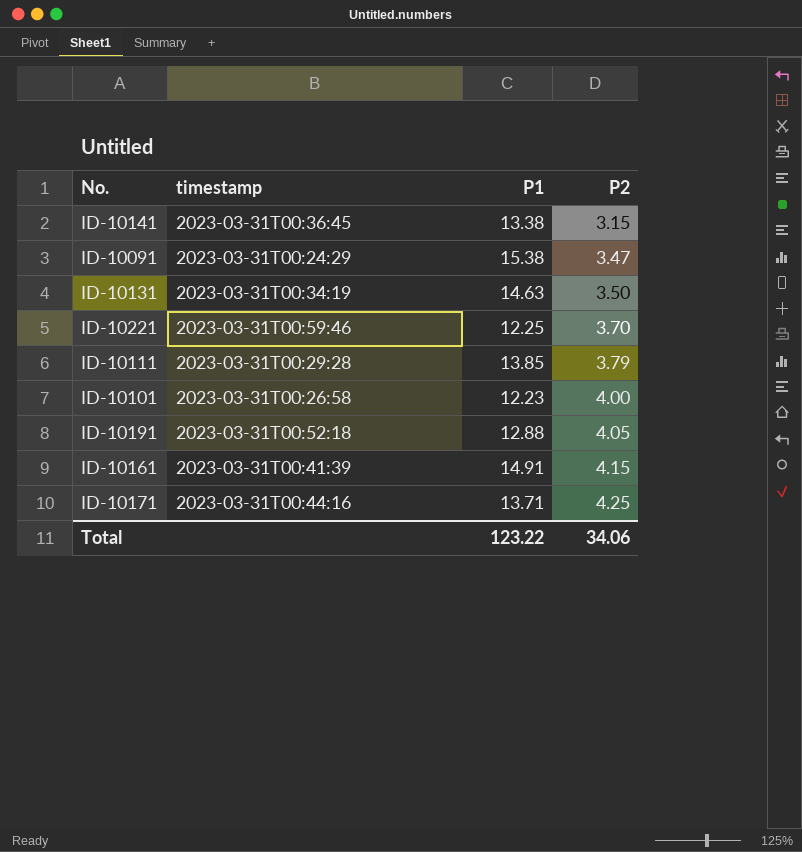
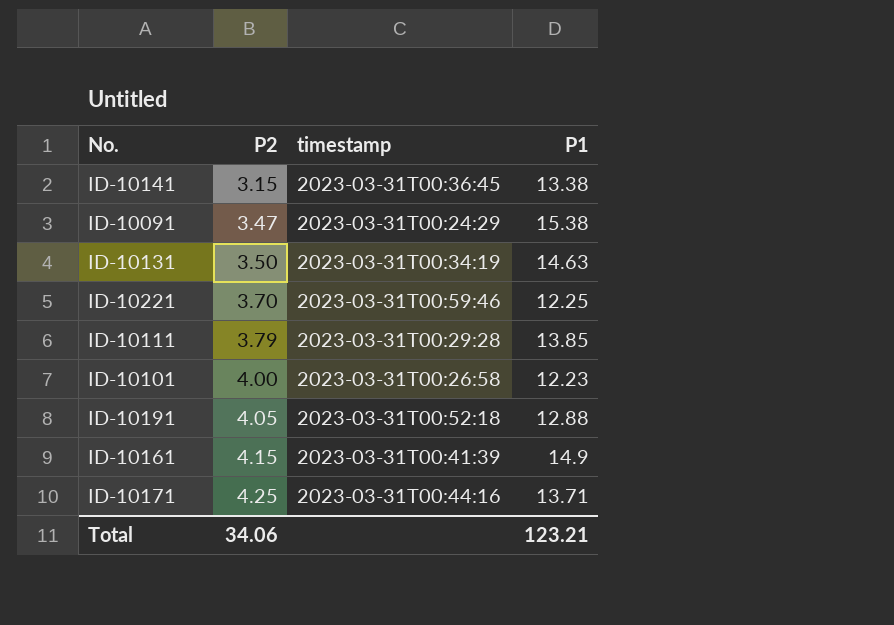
column P2 | position: 4 -> 2
ID-10161 | P1: 14.91 -> 14.9
Total | P1: 123.22 -> 123.21

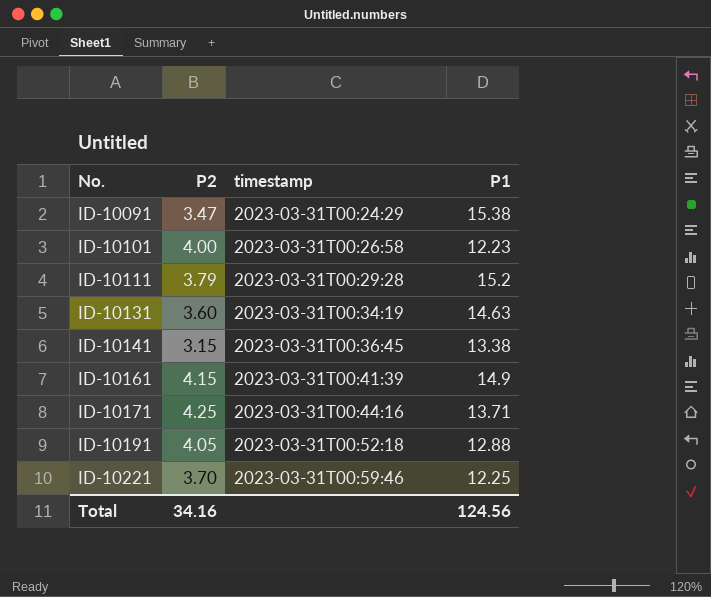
row order: P2 ascending -> No. ascending
ID-10111 | P1: 13.85 -> 15.2
ID-10131 | P2: 3.50 -> 3.60
Total | P2: 34.06 -> 34.16
Total | P1: 123.21 -> 124.56

